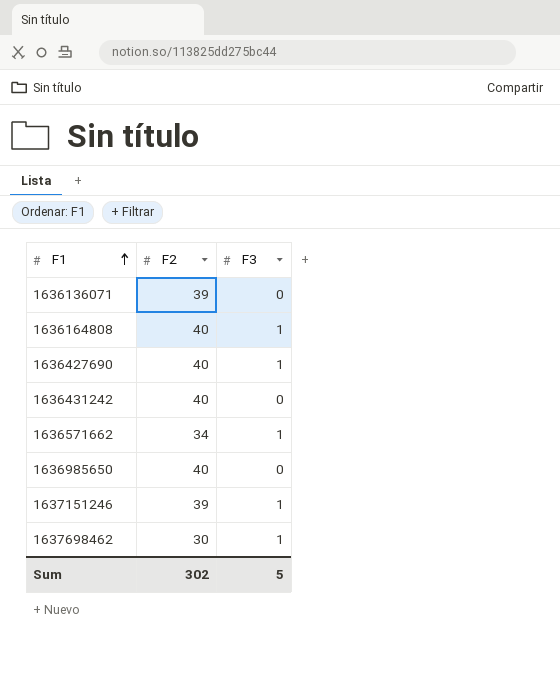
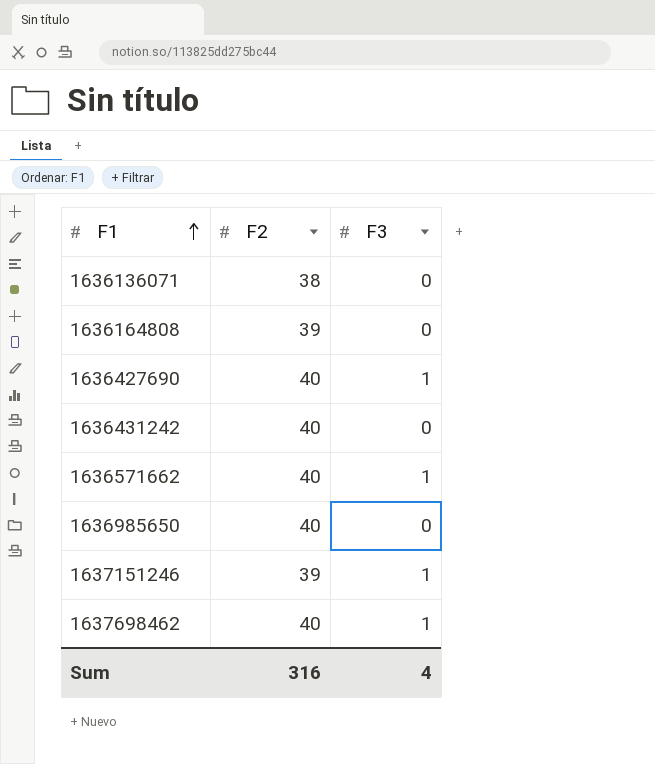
1636136071 | F2: 39 -> 38
1636164808 | F2: 40 -> 39
1636164808 | F3: 1 -> 0
1636571662 | F2: 34 -> 40
1637698462 | F2: 30 -> 40
Sum | F2: 302 -> 316
Sum | F3: 5 -> 4

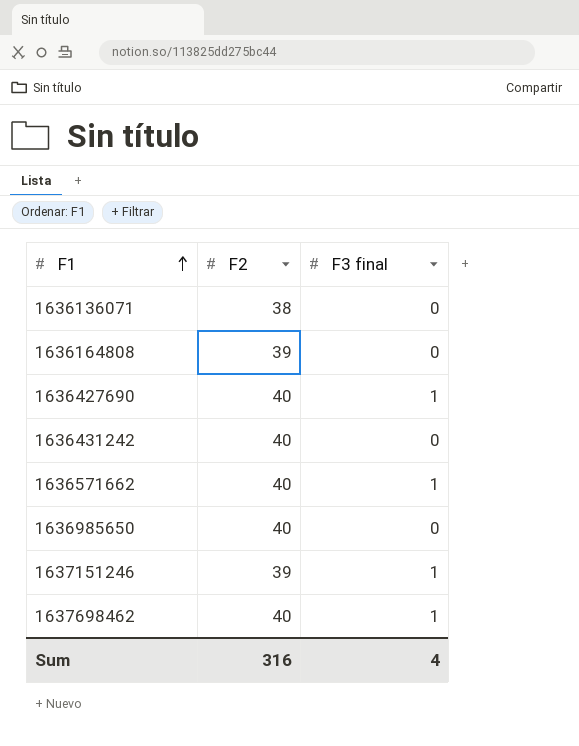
column name: F3 -> F3 final

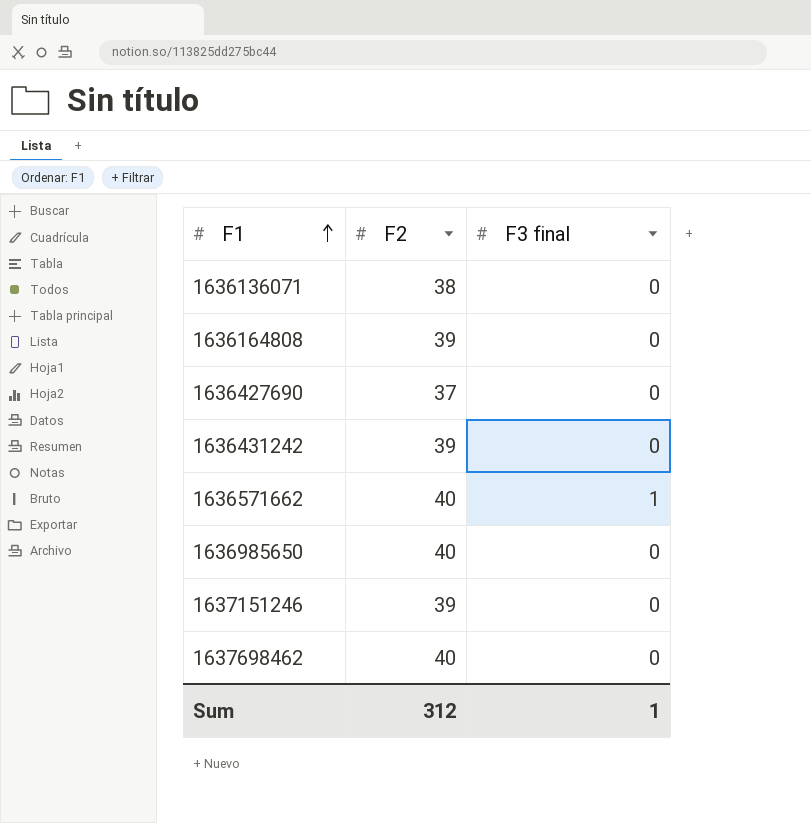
1636427690 | F2: 40 -> 37
1636427690 | F3 final: 1 -> 0
1636431242 | F2: 40 -> 39
1637151246 | F3 final: 1 -> 0
1637698462 | F3 final: 1 -> 0
Sum | F2: 316 -> 312
Sum | F3 final: 4 -> 1

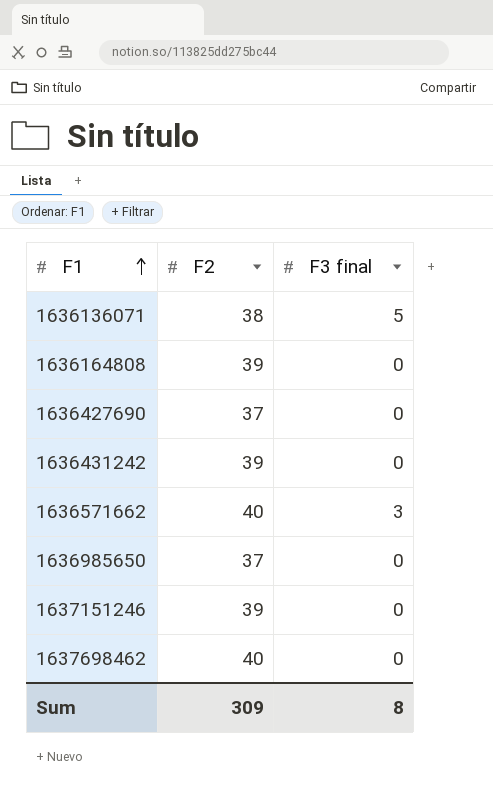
1636136071 | F3 final: 0 -> 5
1636571662 | F3 final: 1 -> 3
1636985650 | F2: 40 -> 37
Sum | F2: 312 -> 309
Sum | F3 final: 1 -> 8

